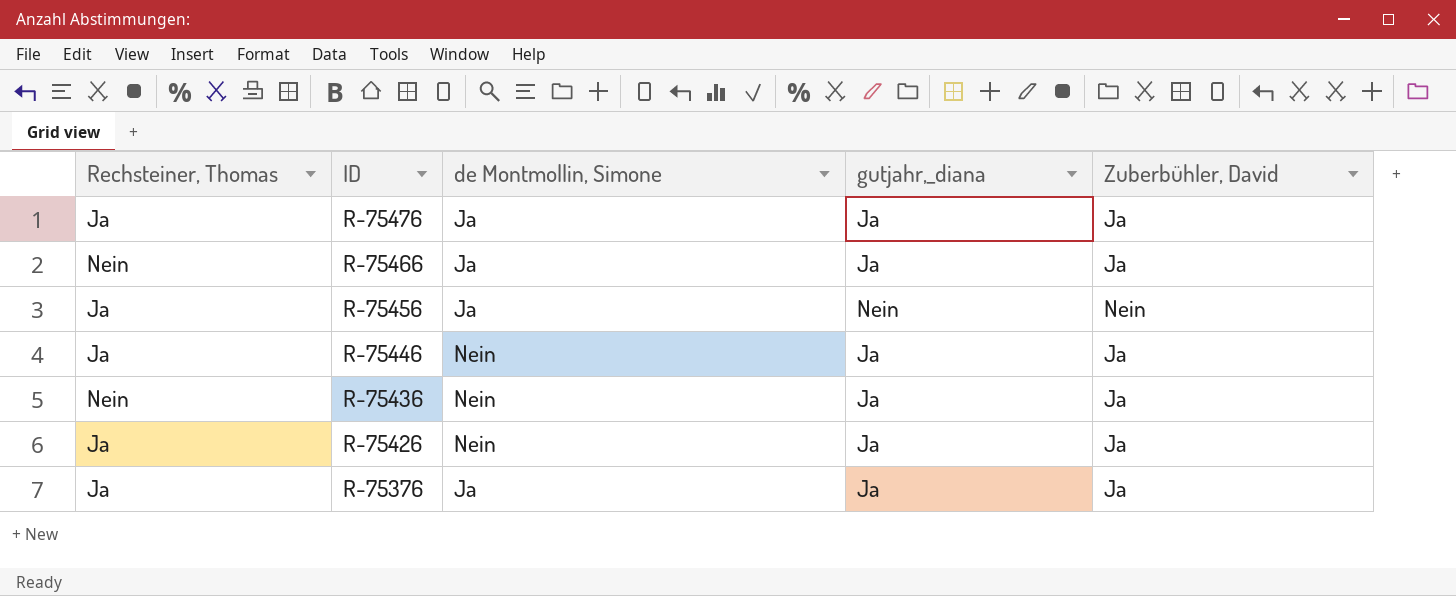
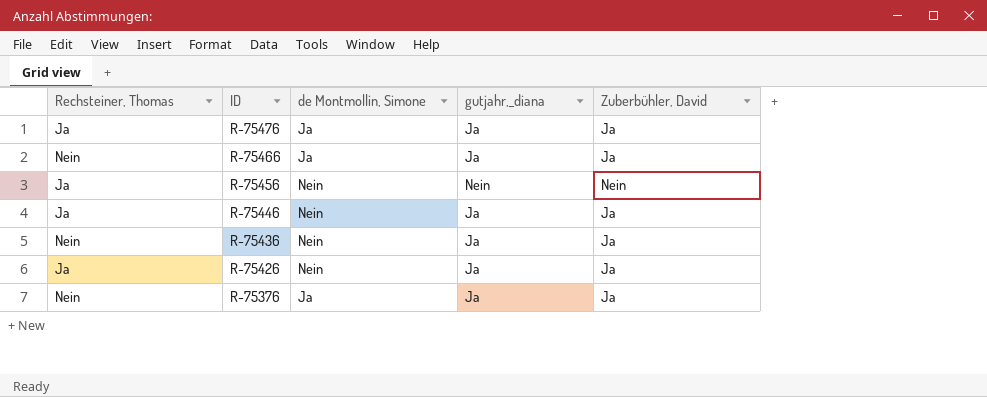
R-75456 | de Montmollin, Simone: Ja -> Nein
R-75376 | Rechsteiner, Thomas: Ja -> Nein

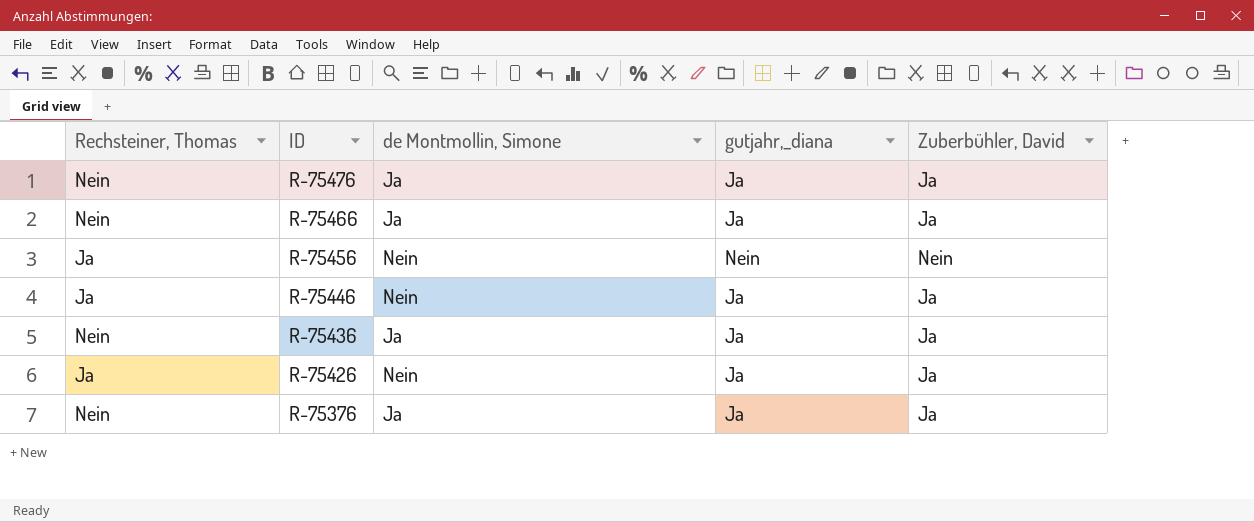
R-75476 | Rechsteiner, Thomas: Ja -> Nein
R-75436 | de Montmollin, Simone: Nein -> Ja

